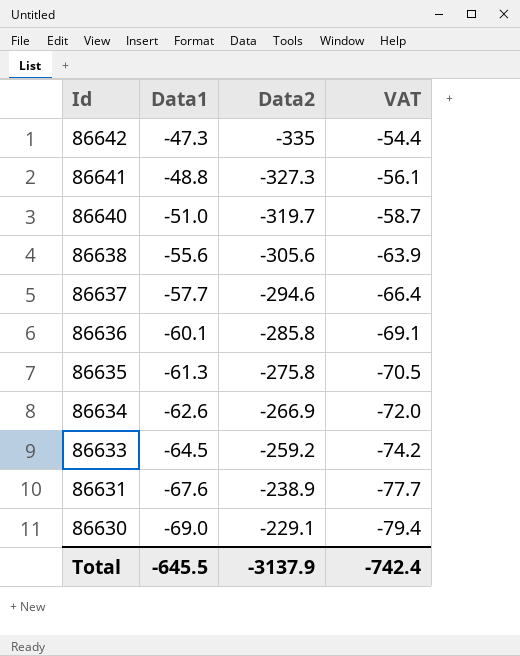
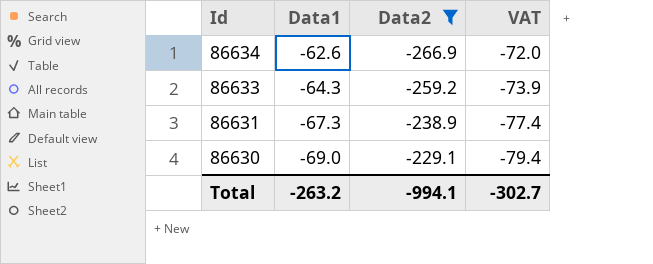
filter: none -> Data2 >= -266.9
86633 | Data1: -64.5 -> -64.3
86633 | VAT: -74.2 -> -73.9
86631 | Data1: -67.6 -> -67.3
86631 | VAT: -77.7 -> -77.4
Total | Data1: -645.5 -> -263.2
Total | Data2: -3137.9 -> -994.1
Total | VAT: -742.4 -> -302.7

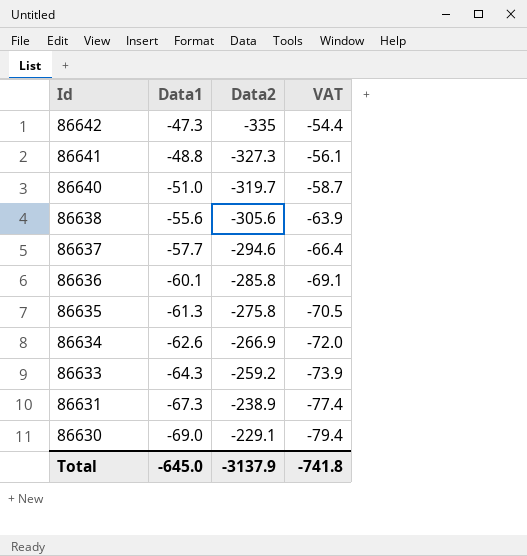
filter: Data2 >= -266.9 -> none
Total | Data1: -263.2 -> -645.0
Total | Data2: -994.1 -> -3137.9
Total | VAT: -302.7 -> -741.8

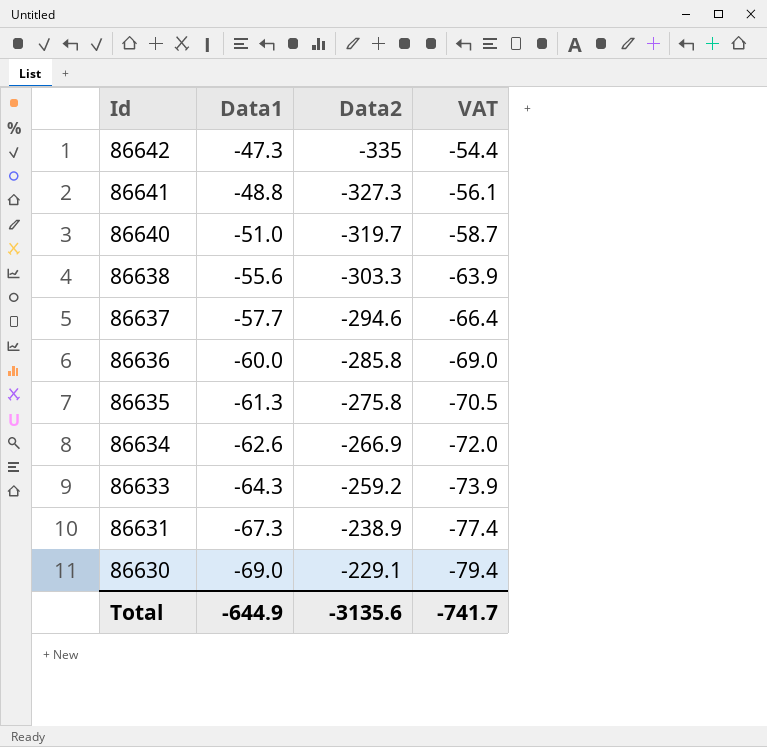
86638 | Data2: -305.6 -> -303.3
86636 | Data1: -60.1 -> -60.0
86636 | VAT: -69.1 -> -69.0
Total | Data1: -645.0 -> -644.9
Total | Data2: -3137.9 -> -3135.6
Total | VAT: -741.8 -> -741.7

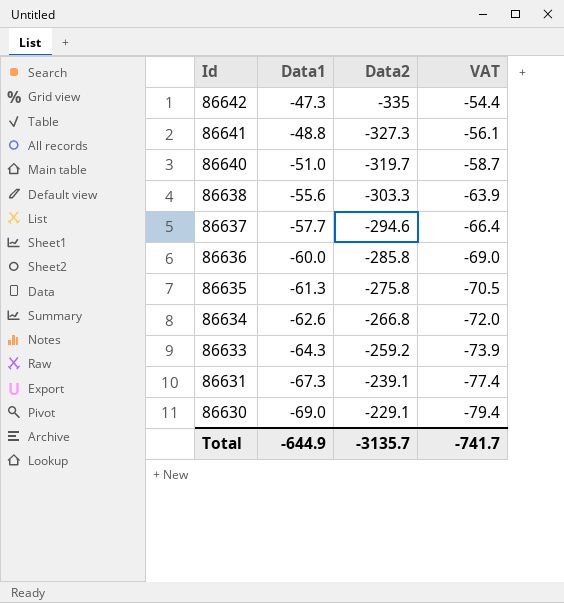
86634 | Data2: -266.9 -> -266.8
86631 | Data2: -238.9 -> -239.1
Total | Data2: -3135.6 -> -3135.7

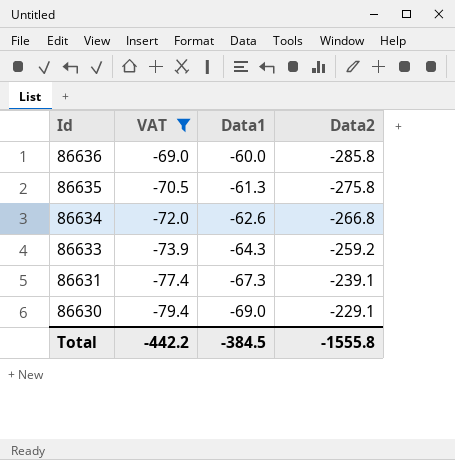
filter: none -> VAT <= -69.0
column VAT | position: 4 -> 2
Total | VAT: -741.7 -> -442.2
Total | Data1: -644.9 -> -384.5
Total | Data2: -3135.7 -> -1555.8

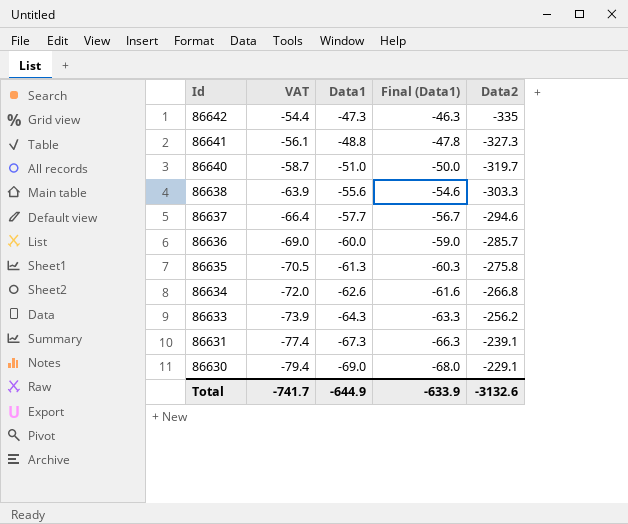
filter: VAT <= -69.0 -> none
column Final (Data1) | formula: none -> [Data1] + 1
86636 | Data2: -285.8 -> -285.7
86633 | Data2: -259.2 -> -256.2
Total | VAT: -442.2 -> -741.7
Total | Data1: -384.5 -> -644.9
Total | Data2: -1555.8 -> -3132.6

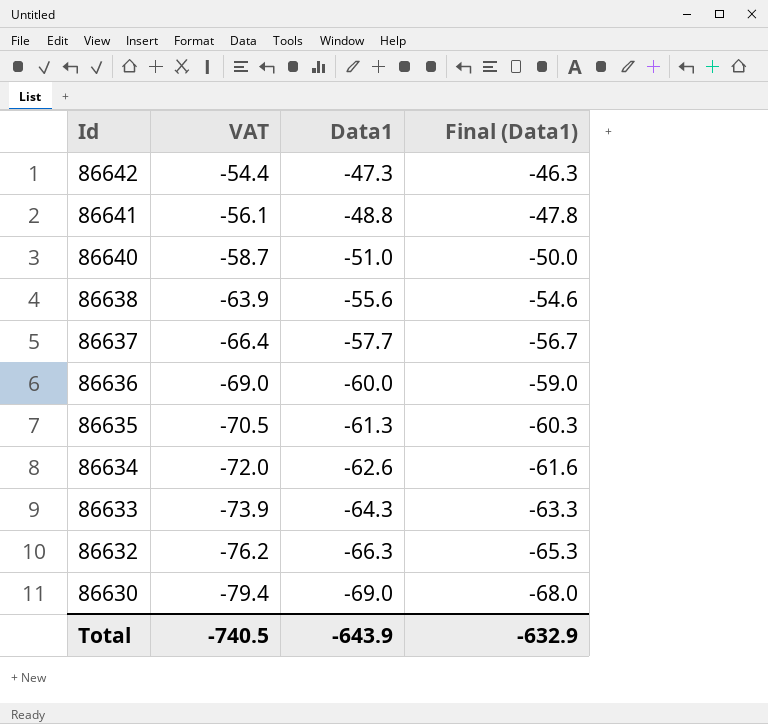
column Data2 | position: 5 -> none
row 86631: -77.4 | -67.3 | -66.3 | -239.1 -> none
row 86632: none -> -76.2 | -66.3 | -65.3
Total | VAT: -741.7 -> -740.5
Total | Data1: -644.9 -> -643.9
Total | Final (Data1): -633.9 -> -632.9

